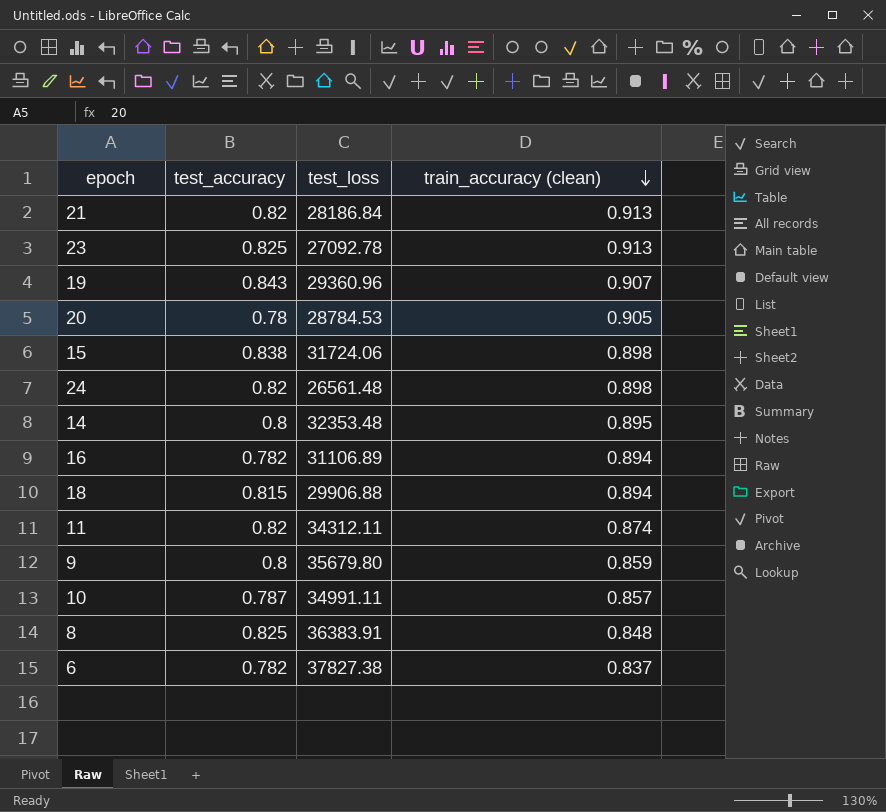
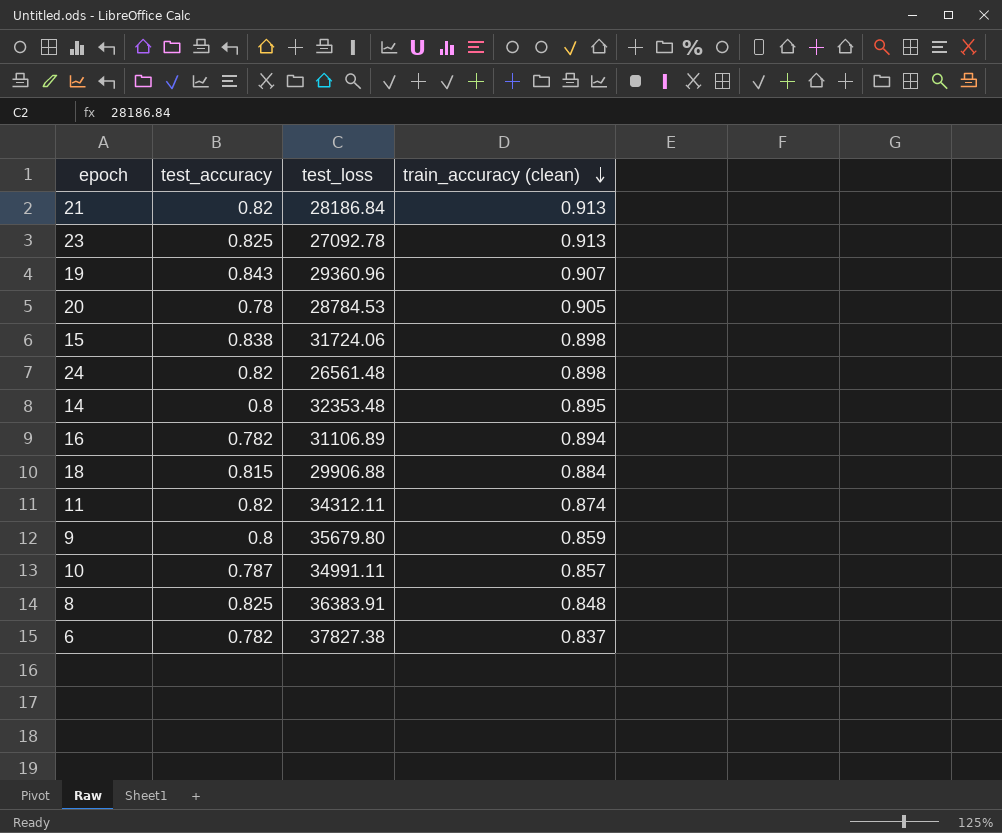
18 | train_accuracy (clean): 0.894 -> 0.884

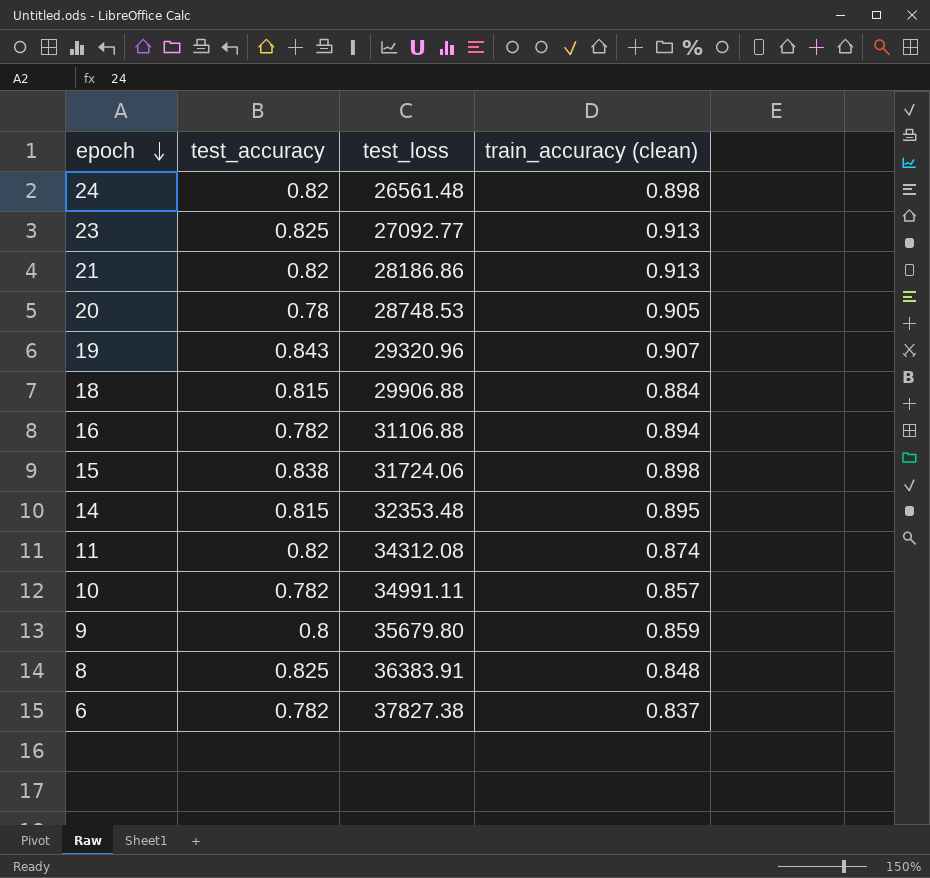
row order: train_accuracy (clean) descending -> epoch descending
23 | test_loss: 27092.78 -> 27092.77
21 | test_loss: 28186.84 -> 28186.86
20 | test_loss: 28784.53 -> 28748.53
19 | test_loss: 29360.96 -> 29320.96
16 | test_loss: 31106.89 -> 31106.88
14 | test_accuracy: 0.8 -> 0.815
11 | test_loss: 34312.11 -> 34312.08
10 | test_accuracy: 0.787 -> 0.782

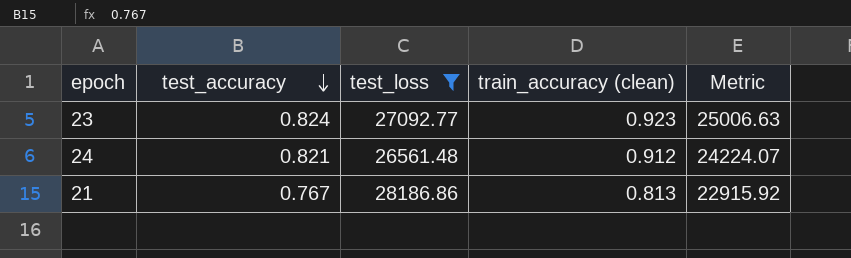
filter: none -> test_loss <= 28186.86
row order: epoch descending -> test_accuracy descending
column Metric | formula: none -> [test_loss] * [train_accuracy (clean)]
23 | test_accuracy: 0.825 -> 0.824
23 | train_accuracy (clean): 0.913 -> 0.923
24 | test_accuracy: 0.82 -> 0.821
24 | train_accuracy (clean): 0.898 -> 0.912
21 | test_accuracy: 0.82 -> 0.767
21 | train_accuracy (clean): 0.913 -> 0.813

